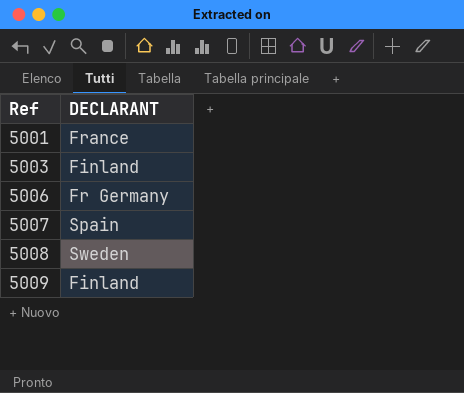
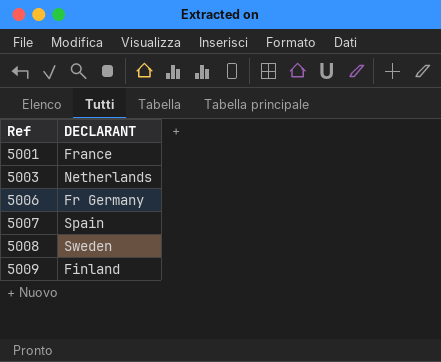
5003 | DECLARANT: Finland -> Netherlands

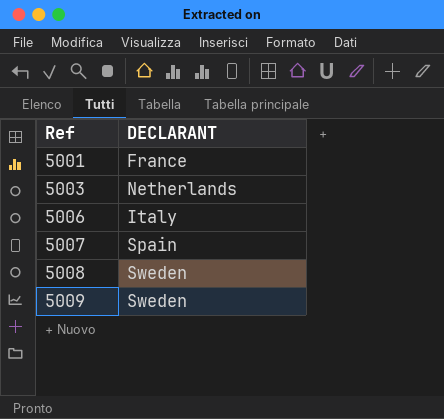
5006 | DECLARANT: Fr Germany -> Italy
5009 | DECLARANT: Finland -> Sweden

